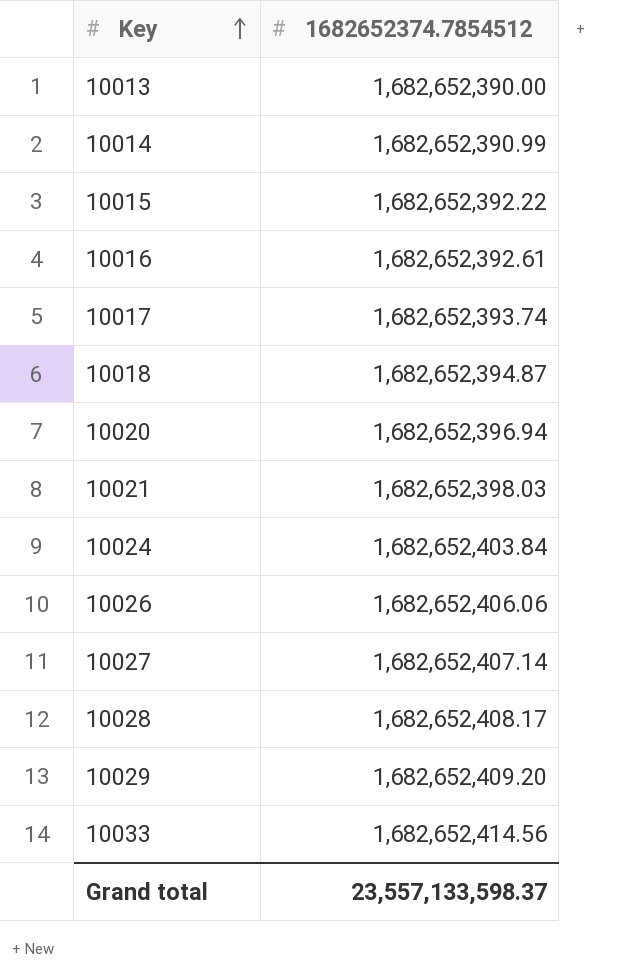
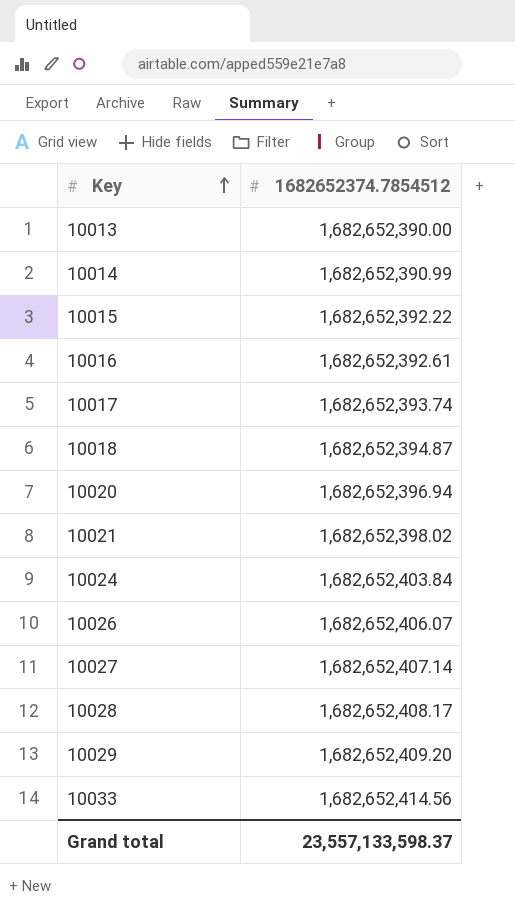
10021 | 1682652374.7854512: 1,682,652,398.03 -> 1,682,652,398.02
10026 | 1682652374.7854512: 1,682,652,406.06 -> 1,682,652,406.07

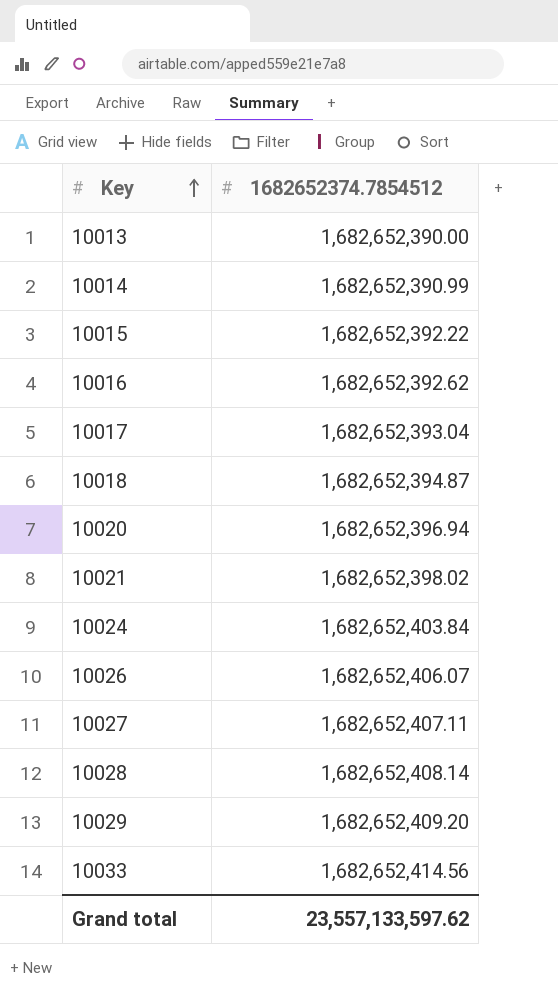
10016 | 1682652374.7854512: 1,682,652,392.61 -> 1,682,652,392.62
10017 | 1682652374.7854512: 1,682,652,393.74 -> 1,682,652,393.04
10027 | 1682652374.7854512: 1,682,652,407.14 -> 1,682,652,407.11
10028 | 1682652374.7854512: 1,682,652,408.17 -> 1,682,652,408.14
Grand total | 1682652374.7854512: 23,557,133,598.37 -> 23,557,133,597.62

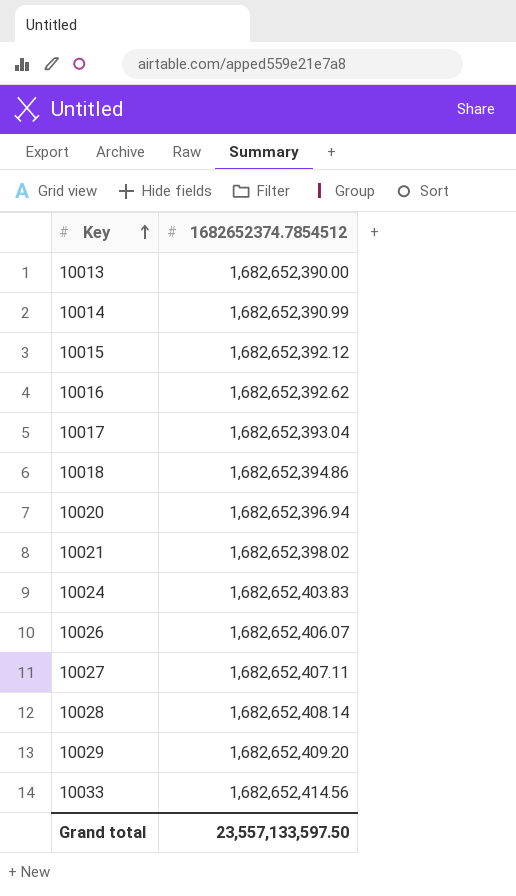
10015 | 1682652374.7854512: 1,682,652,392.22 -> 1,682,652,392.12
10018 | 1682652374.7854512: 1,682,652,394.87 -> 1,682,652,394.86
10024 | 1682652374.7854512: 1,682,652,403.84 -> 1,682,652,403.83
Grand total | 1682652374.7854512: 23,557,133,597.62 -> 23,557,133,597.50

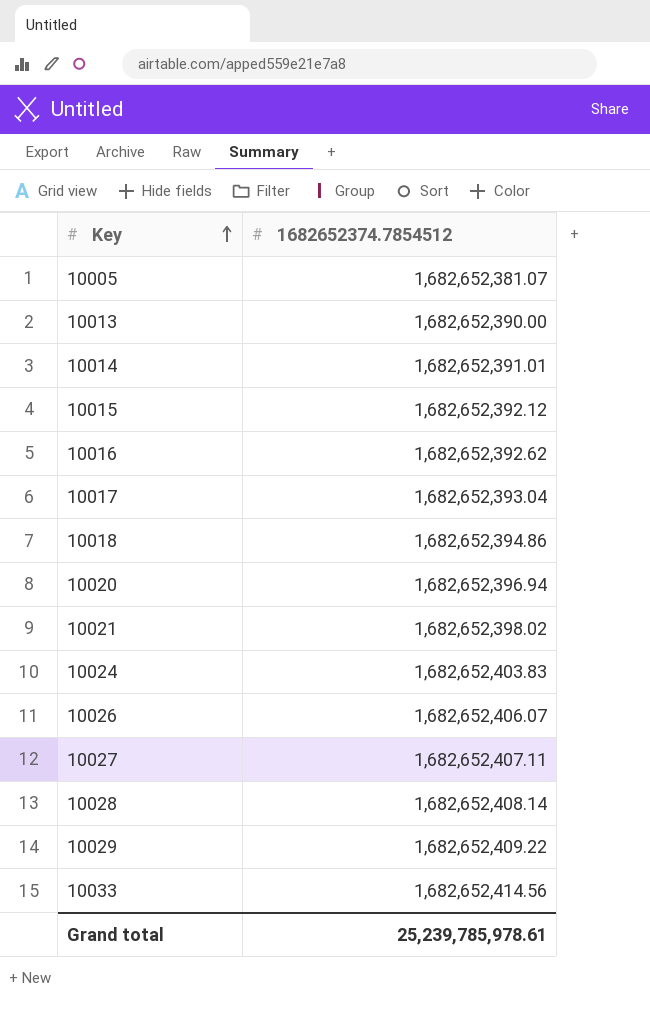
row 10005: none -> 1,682,652,381.07
10014 | 1682652374.7854512: 1,682,652,390.99 -> 1,682,652,391.01
10029 | 1682652374.7854512: 1,682,652,409.20 -> 1,682,652,409.22
Grand total | 1682652374.7854512: 23,557,133,597.50 -> 25,239,785,978.61

